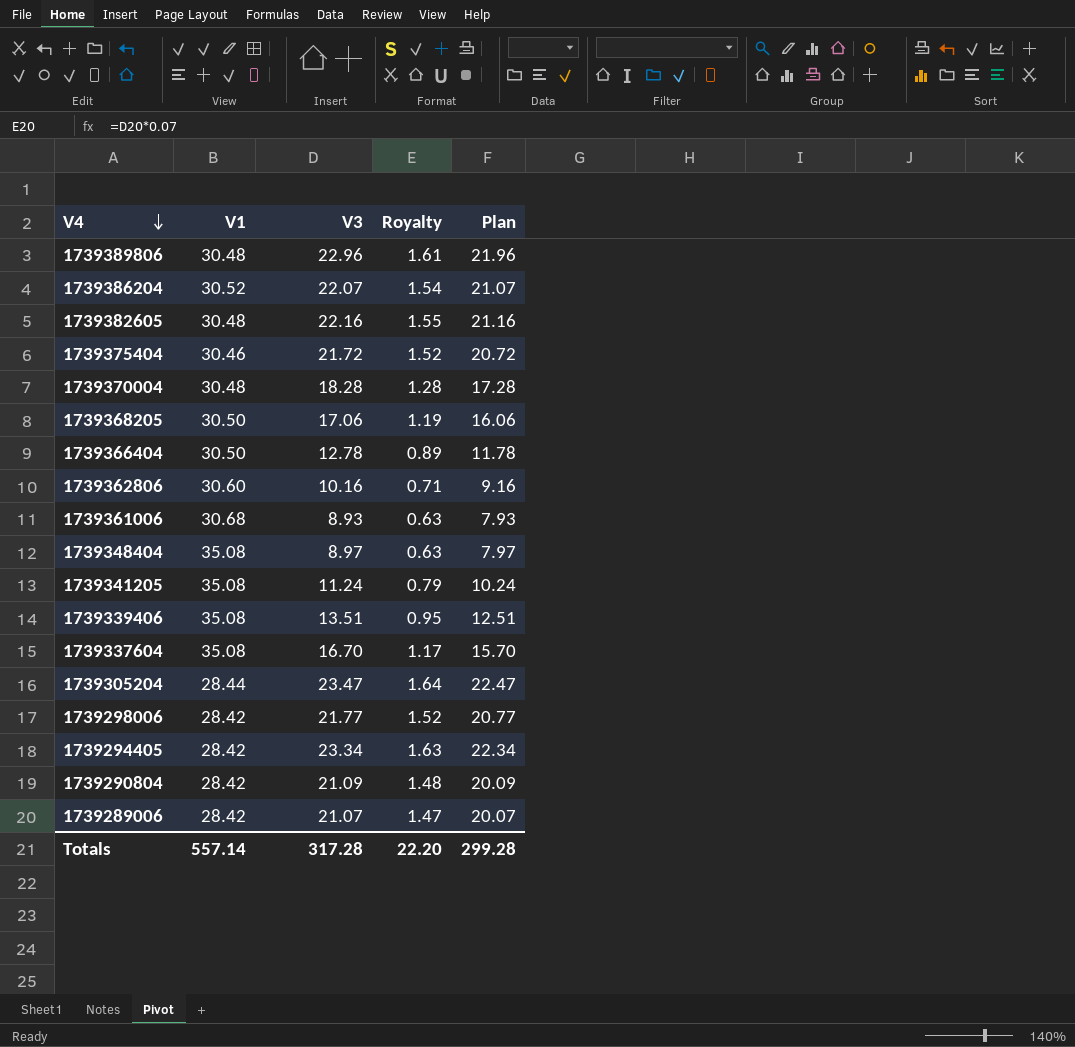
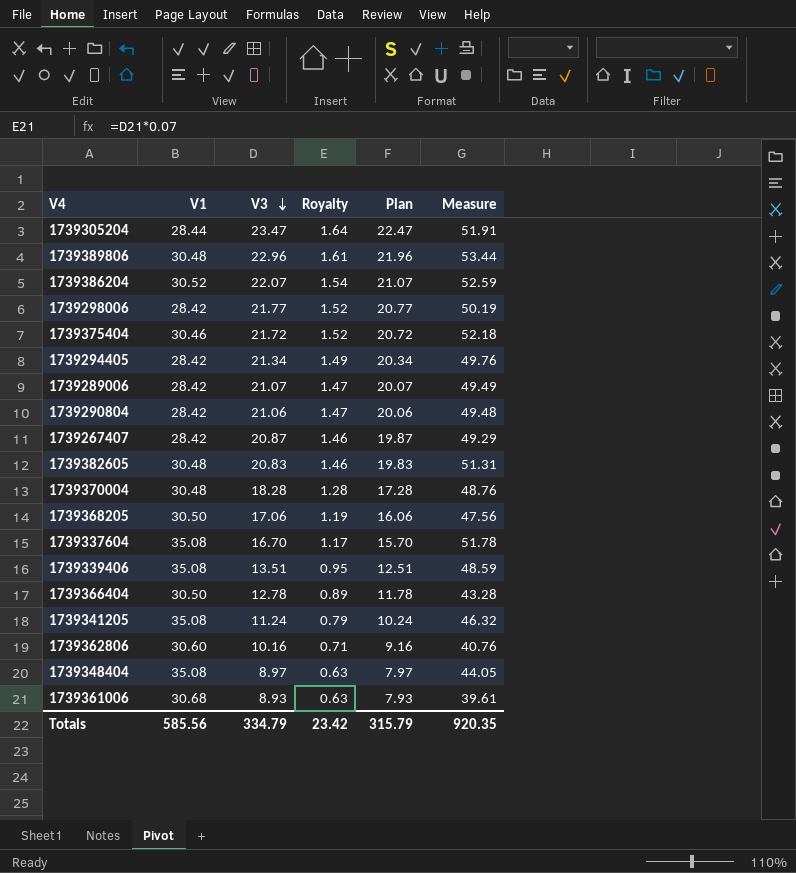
row order: V4 descending -> V3 descending
column Measure | formula: none -> [V1] + [V3]
1739294405 | V3: 23.34 -> 21.34
1739294405 | Royalty: 1.63 -> 1.49
1739294405 | Plan: 22.34 -> 20.34
1739290804 | V3: 21.09 -> 21.06
1739290804 | Royalty: 1.48 -> 1.47
1739290804 | Plan: 20.09 -> 20.06
row 1739267407: none -> 28.42 | 20.87 | 1.46 | 19.87 | 49.29
1739382605 | V3: 22.16 -> 20.83
1739382605 | Royalty: 1.55 -> 1.46
1739382605 | Plan: 21.16 -> 19.83
Totals | V1: 557.14 -> 585.56
Totals | V3: 317.28 -> 334.79
Totals | Royalty: 22.20 -> 23.42
Totals | Plan: 299.28 -> 315.79

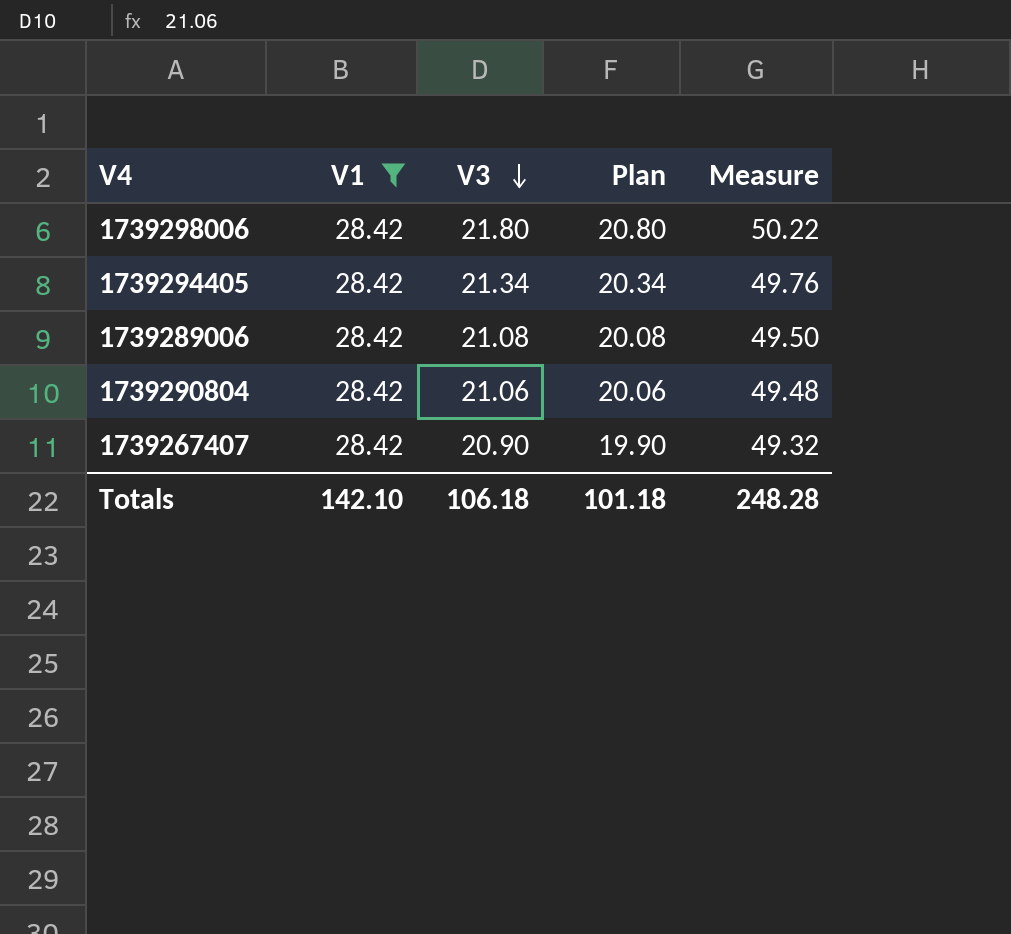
filter: none -> V1 = 28.42
column Royalty | formula: [V3] * 0.07 -> none
1739298006 | V3: 21.77 -> 21.80
1739298006 | Plan: 20.77 -> 20.80
1739298006 | Measure: 50.19 -> 50.22
1739289006 | V3: 21.07 -> 21.08
1739289006 | Plan: 20.07 -> 20.08
1739289006 | Measure: 49.49 -> 49.50
1739267407 | V3: 20.87 -> 20.90
1739267407 | Plan: 19.87 -> 19.90
1739267407 | Measure: 49.29 -> 49.32
Totals | V1: 585.56 -> 142.10
Totals | V3: 334.79 -> 106.18
Totals | Plan: 315.79 -> 101.18
Totals | Measure: 920.35 -> 248.28

